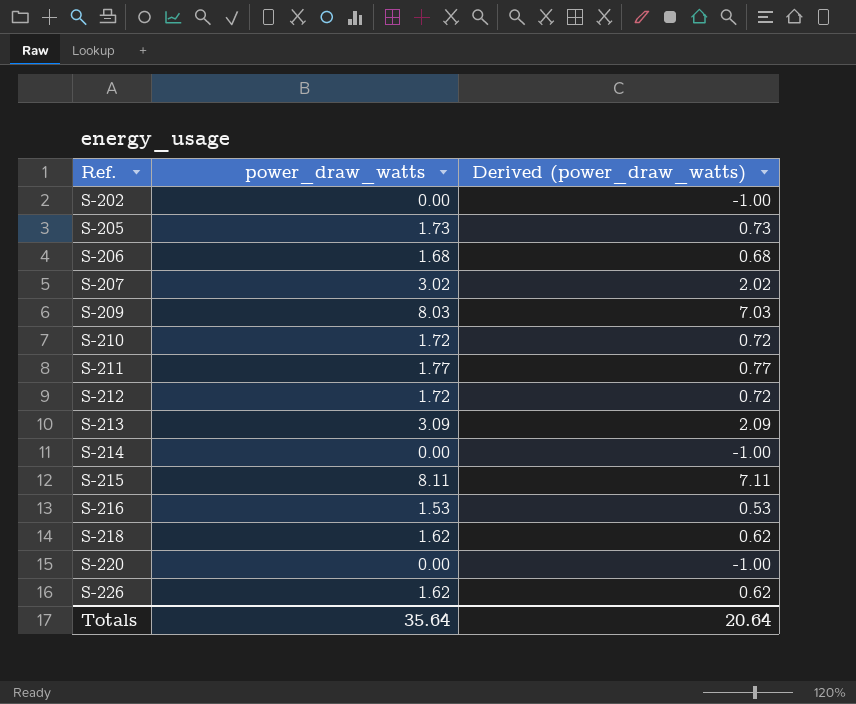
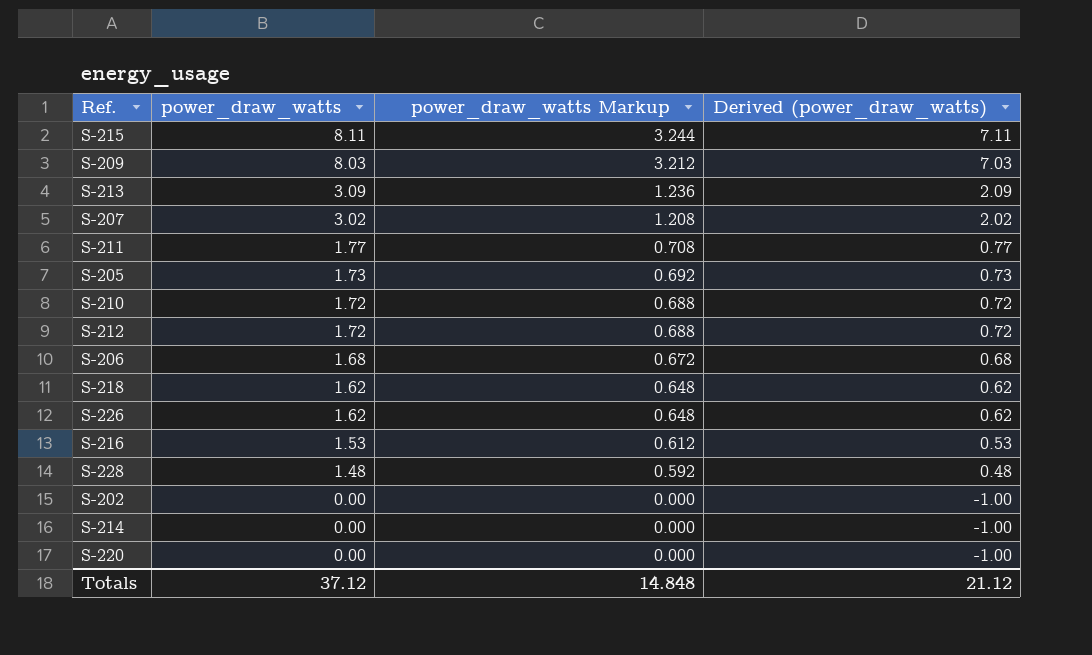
row order: Ref. ascending -> power_draw_watts descending
column power_draw_watts Markup | formula: none -> [power_draw_watts] * 0.4
row S-228: none -> 1.48 | 0.592 | 0.48
Totals | power_draw_watts: 35.64 -> 37.12
Totals | Derived (power_draw_watts): 20.64 -> 21.12

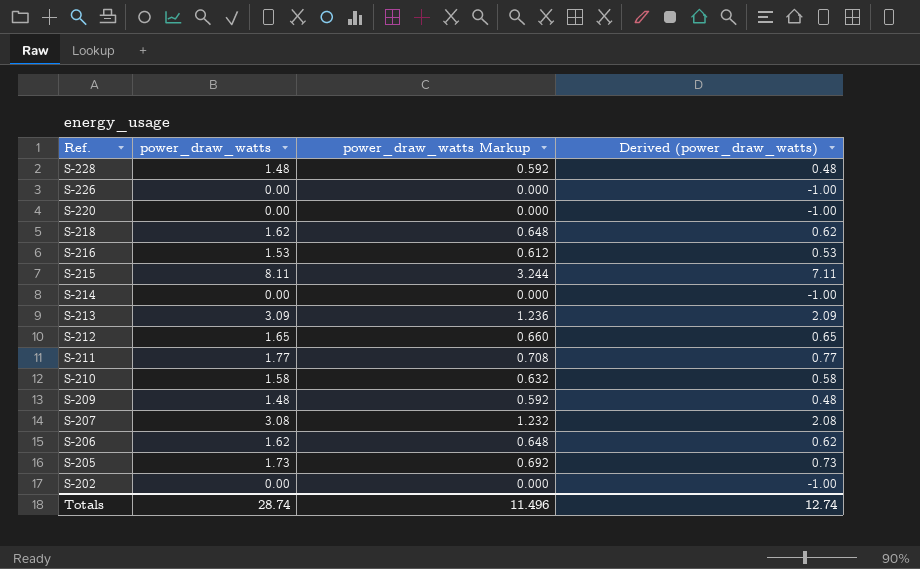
row order: power_draw_watts descending -> Ref. descending
S-226 | power_draw_watts: 1.62 -> 0.00
S-226 | power_draw_watts Markup: 0.648 -> 0.000
S-226 | Derived (power_draw_watts): 0.62 -> -1.00
S-212 | power_draw_watts: 1.72 -> 1.65
S-212 | power_draw_watts Markup: 0.688 -> 0.660
S-212 | Derived (power_draw_watts): 0.72 -> 0.65
S-210 | power_draw_watts: 1.72 -> 1.58
S-210 | power_draw_watts Markup: 0.688 -> 0.632
S-210 | Derived (power_draw_watts): 0.72 -> 0.58
S-209 | power_draw_watts: 8.03 -> 1.48
S-209 | power_draw_watts Markup: 3.212 -> 0.592
S-209 | Derived (power_draw_watts): 7.03 -> 0.48
S-207 | power_draw_watts: 3.02 -> 3.08
S-207 | power_draw_watts Markup: 1.208 -> 1.232
S-207 | Derived (power_draw_watts): 2.02 -> 2.08
S-206 | power_draw_watts: 1.68 -> 1.62
S-206 | power_draw_watts Markup: 0.672 -> 0.648
S-206 | Derived (power_draw_watts): 0.68 -> 0.62
Totals | power_draw_watts: 37.12 -> 28.74
Totals | power_draw_watts Markup: 14.848 -> 11.496
Totals | Derived (power_draw_watts): 21.12 -> 12.74

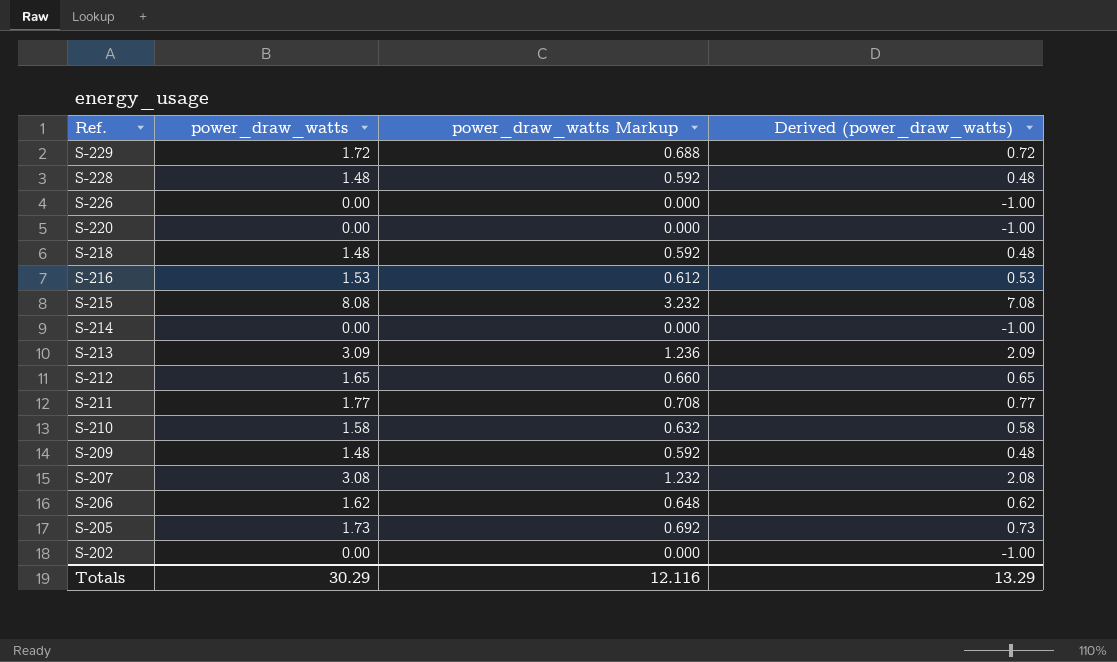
row S-229: none -> 1.72 | 0.688 | 0.72
S-218 | power_draw_watts: 1.62 -> 1.48
S-218 | power_draw_watts Markup: 0.648 -> 0.592
S-218 | Derived (power_draw_watts): 0.62 -> 0.48
S-215 | power_draw_watts: 8.11 -> 8.08
S-215 | power_draw_watts Markup: 3.244 -> 3.232
S-215 | Derived (power_draw_watts): 7.11 -> 7.08
Totals | power_draw_watts: 28.74 -> 30.29
Totals | power_draw_watts Markup: 11.496 -> 12.116
Totals | Derived (power_draw_watts): 12.74 -> 13.29

